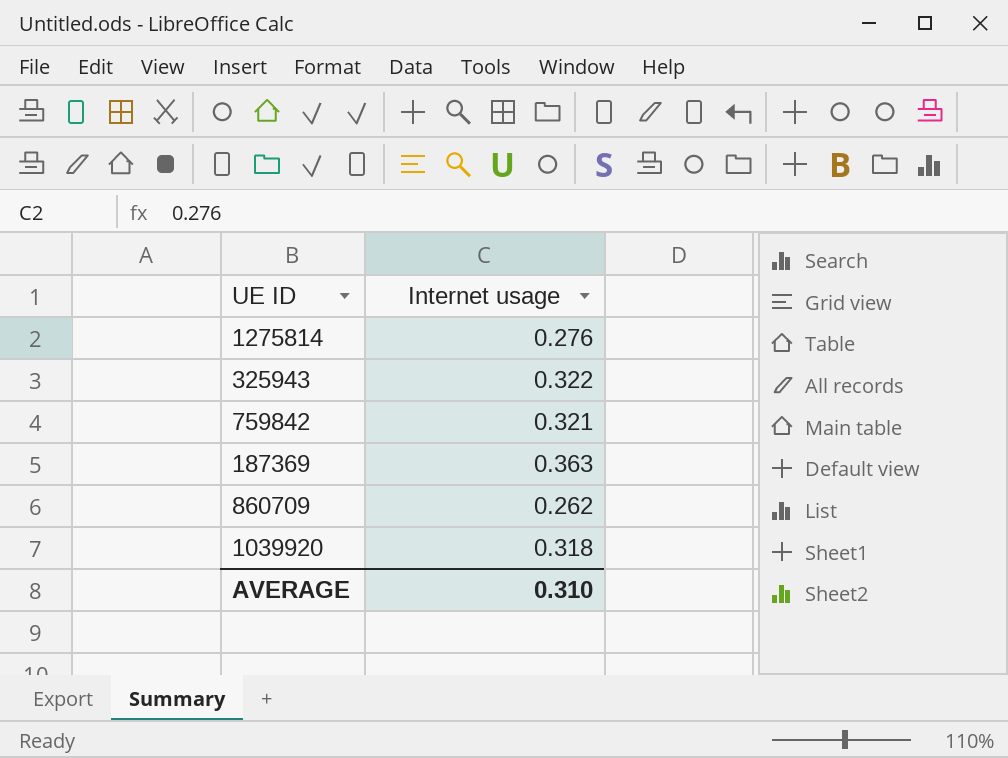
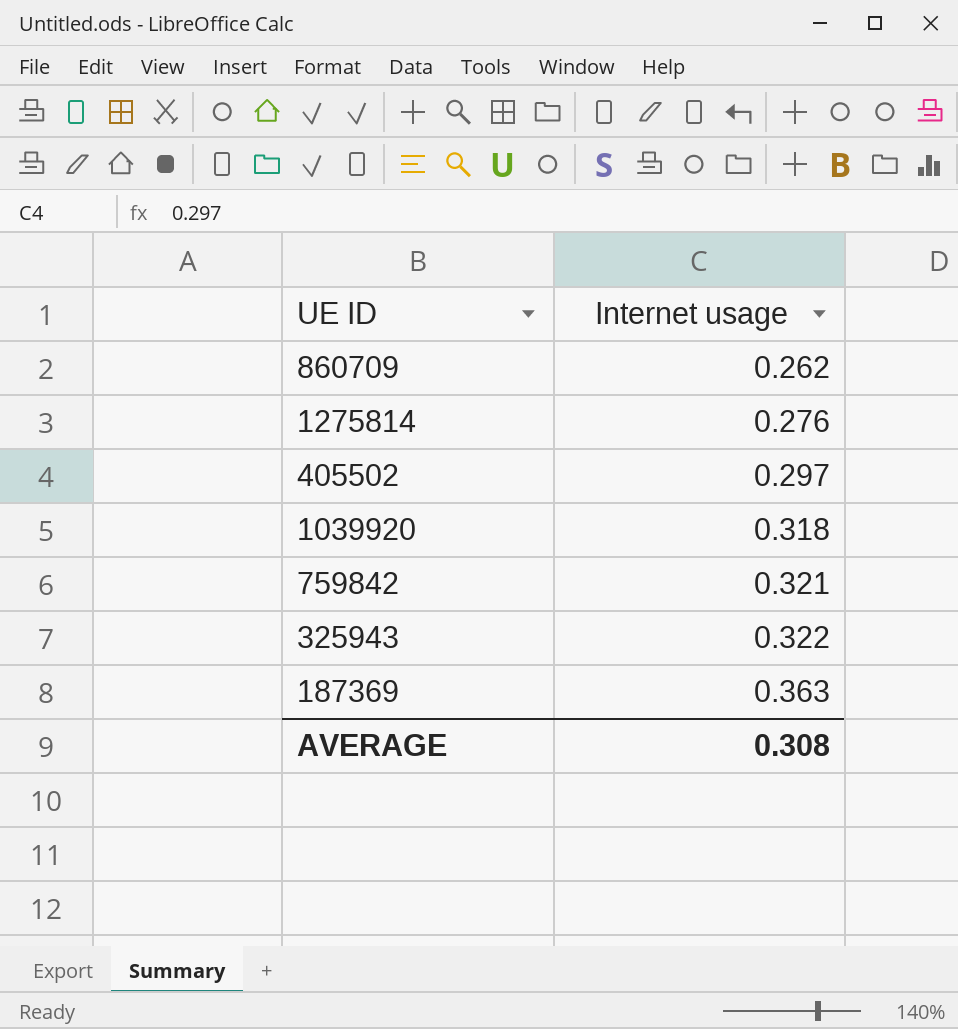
row order: none -> Internet usage ascending
row 405502: none -> 0.297
AVERAGE | Internet usage: 0.310 -> 0.308

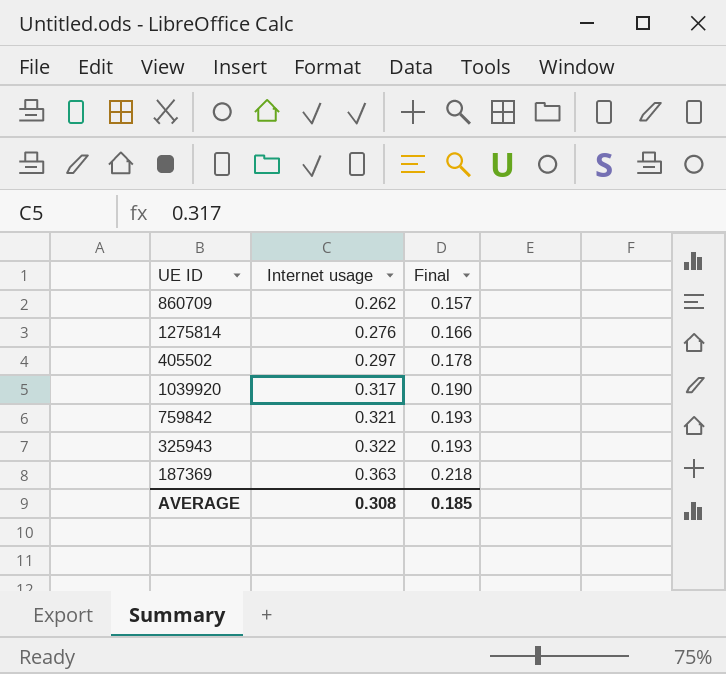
column Final | formula: none -> [Internet usage] * 0.6
1039920 | Internet usage: 0.318 -> 0.317

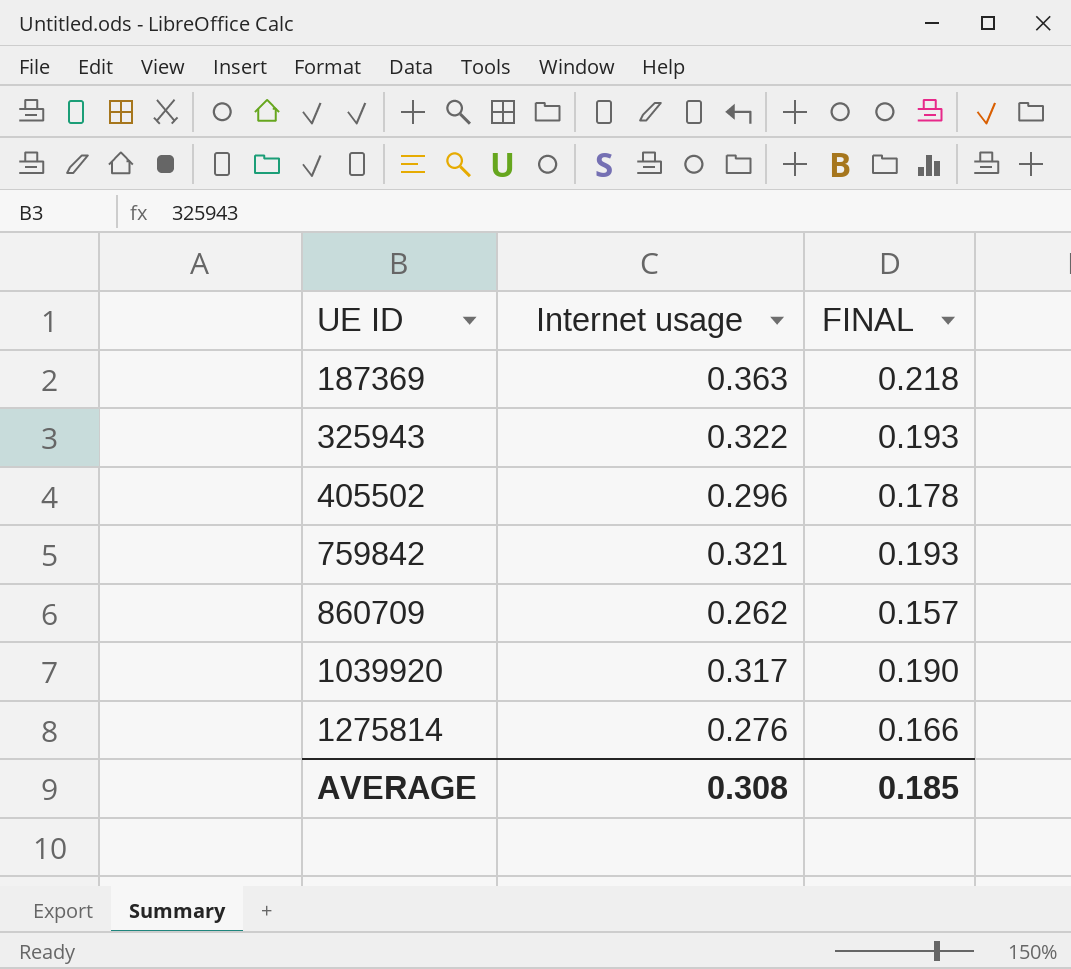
row order: Internet usage ascending -> UE ID ascending
column name: Final -> FINAL
405502 | Internet usage: 0.297 -> 0.296

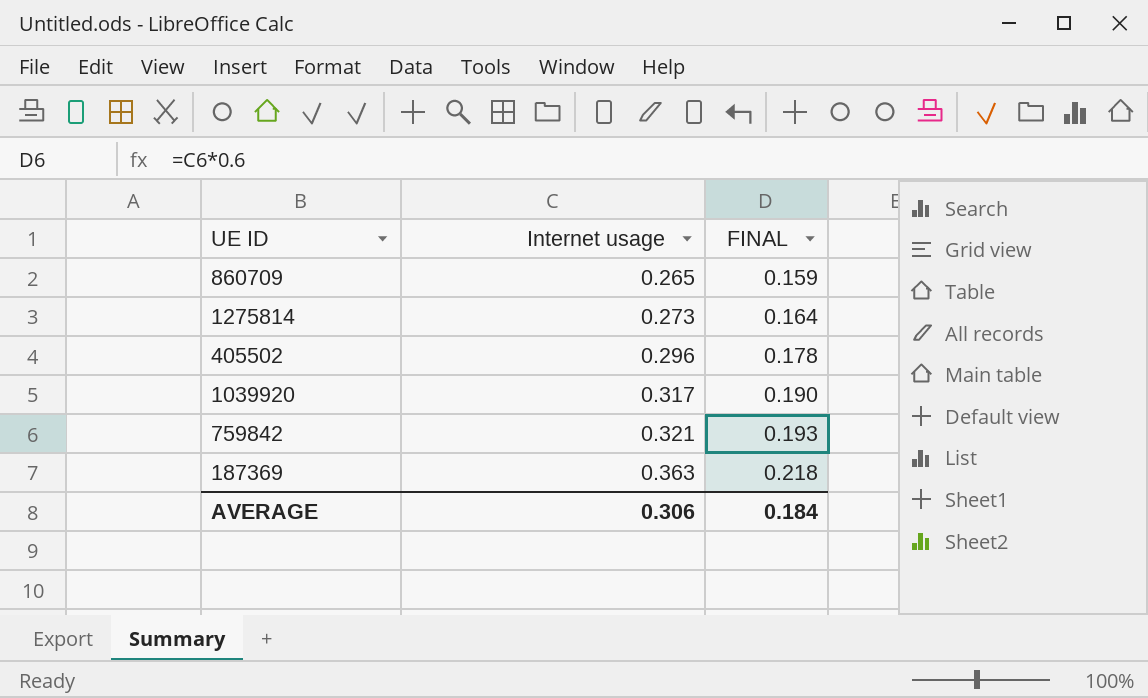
row order: UE ID ascending -> Internet usage ascending
row 325943: 0.322 | 0.193 -> none
860709 | Internet usage: 0.262 -> 0.265
860709 | FINAL: 0.157 -> 0.159
1275814 | Internet usage: 0.276 -> 0.273
1275814 | FINAL: 0.166 -> 0.164
AVERAGE | Internet usage: 0.308 -> 0.306
AVERAGE | FINAL: 0.185 -> 0.184

